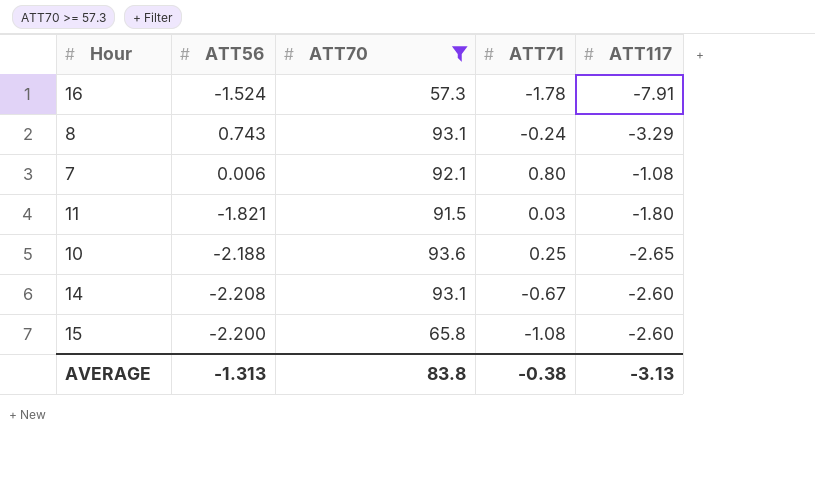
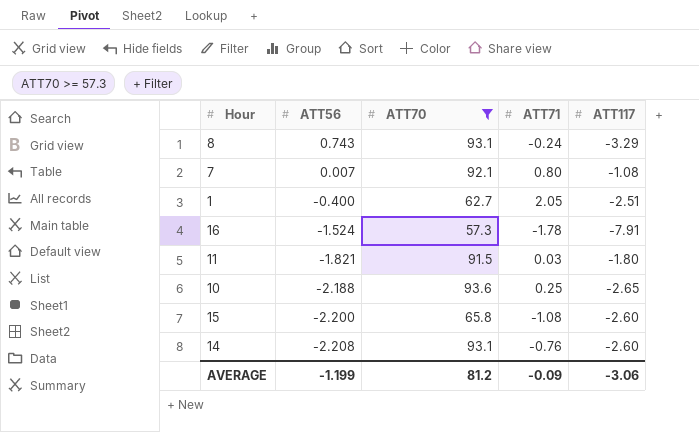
row order: none -> ATT56 descending
7 | ATT56: 0.006 -> 0.007
row 1: none -> -0.400 | 62.7 | 2.05 | -2.51
14 | ATT71: -0.67 -> -0.76
AVERAGE | ATT56: -1.313 -> -1.199
AVERAGE | ATT70: 83.8 -> 81.2
AVERAGE | ATT71: -0.38 -> -0.09
AVERAGE | ATT117: -3.13 -> -3.06

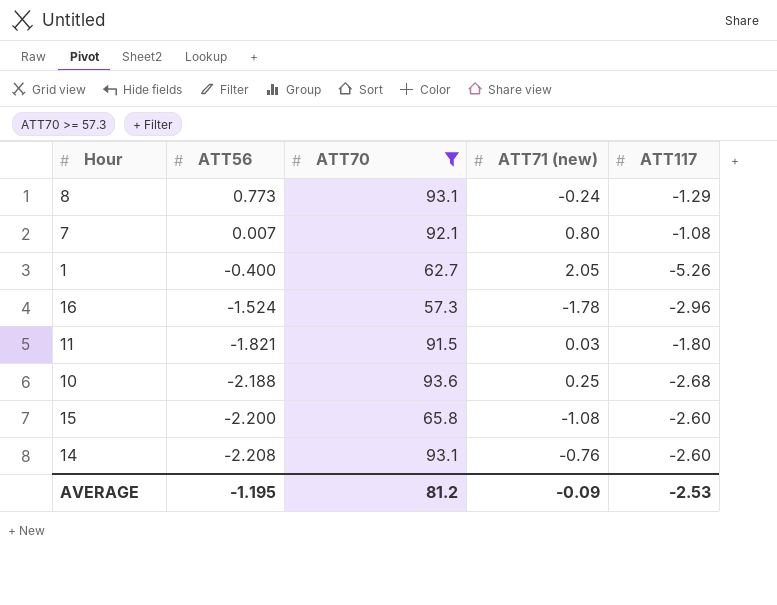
column name: ATT71 -> ATT71 (new)
8 | ATT56: 0.743 -> 0.773
8 | ATT117: -3.29 -> -1.29
1 | ATT117: -2.51 -> -5.26
16 | ATT117: -7.91 -> -2.96
10 | ATT117: -2.65 -> -2.68
AVERAGE | ATT56: -1.199 -> -1.195
AVERAGE | ATT117: -3.06 -> -2.53

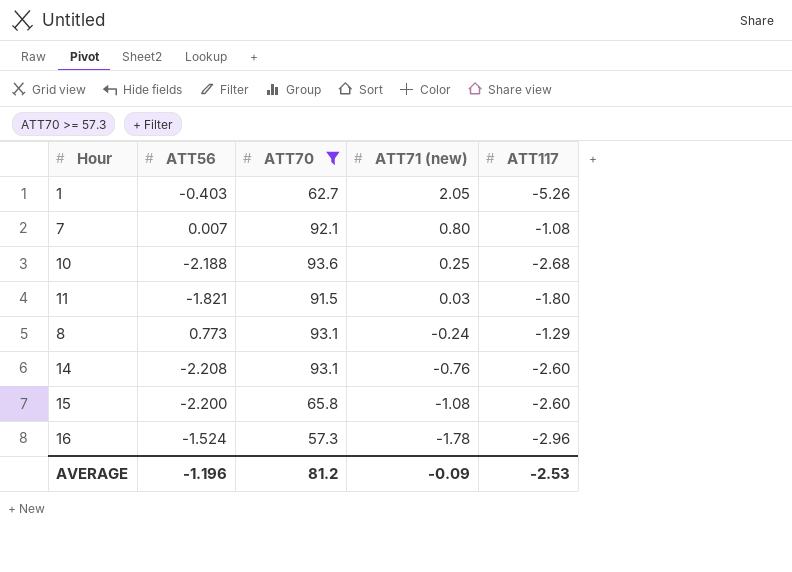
row order: ATT56 descending -> ATT71 (new) descending
1 | ATT56: -0.400 -> -0.403
AVERAGE | ATT56: -1.195 -> -1.196

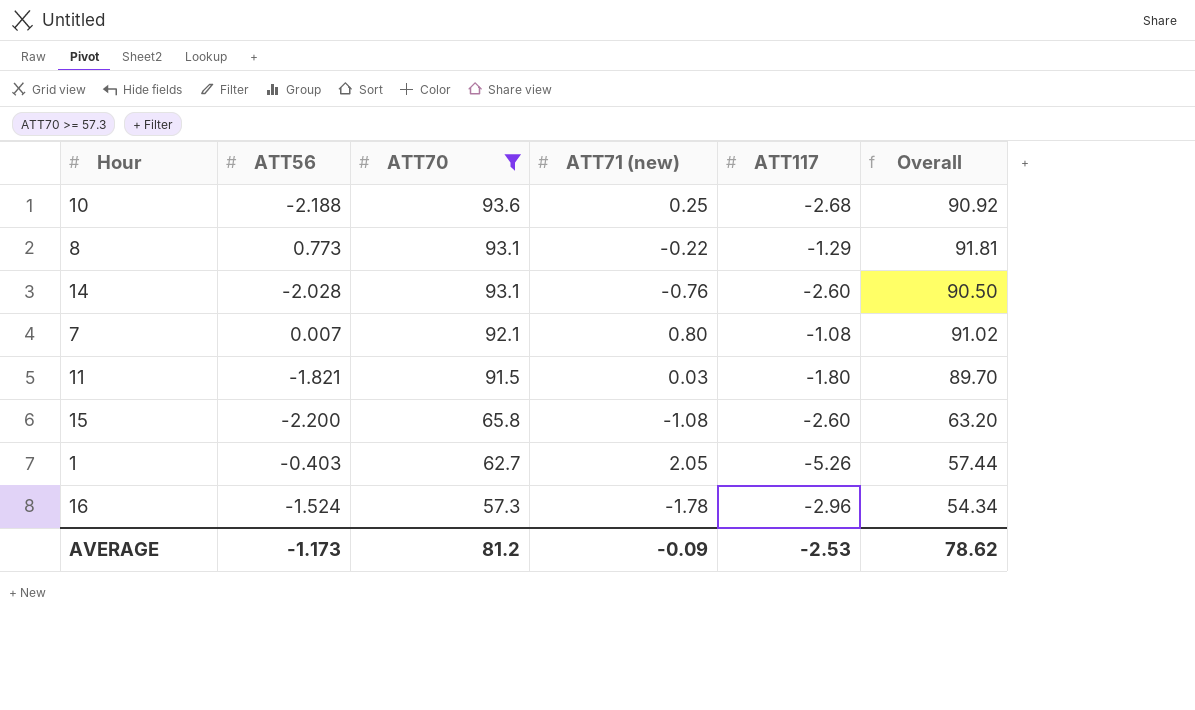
row order: ATT71 (new) descending -> ATT70 descending
column Overall | formula: none -> [ATT70] + [ATT117]
8 | ATT71 (new): -0.24 -> -0.22
14 | ATT56: -2.208 -> -2.028
AVERAGE | ATT56: -1.196 -> -1.173

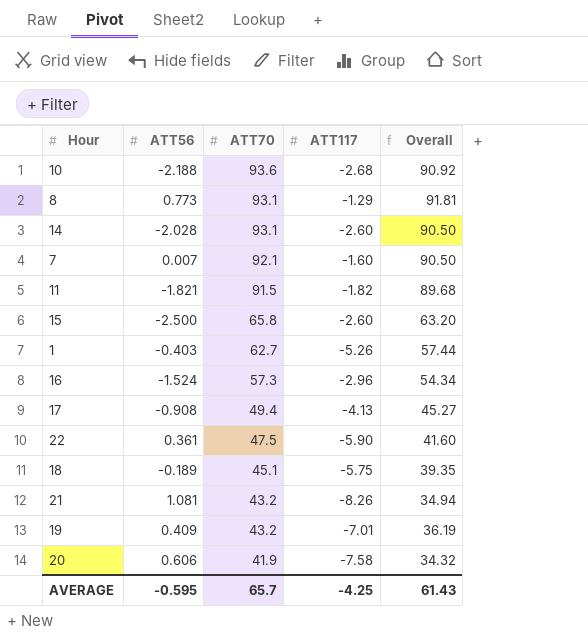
filter: ATT70 >= 57.3 -> none
column ATT71 (new) | position: 4 -> none
7 | ATT117: -1.08 -> -1.60
7 | Overall: 91.02 -> 90.50
11 | ATT117: -1.80 -> -1.82
11 | Overall: 89.70 -> 89.68
15 | ATT56: -2.200 -> -2.500
AVERAGE | ATT56: -1.173 -> -0.595
AVERAGE | ATT70: 81.2 -> 65.7
AVERAGE | ATT117: -2.53 -> -4.25
AVERAGE | Overall: 78.62 -> 61.43

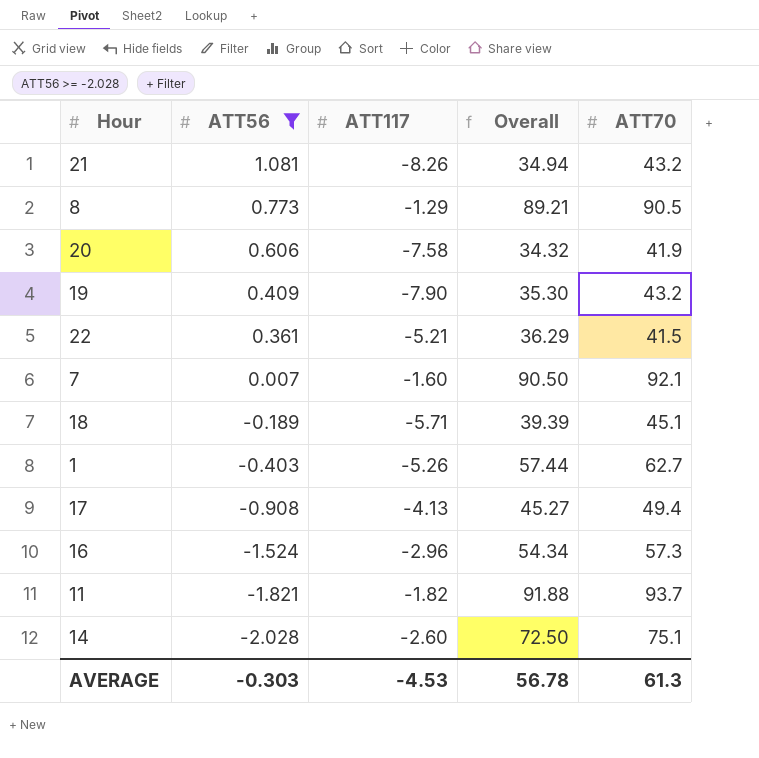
filter: none -> ATT56 >= -2.028
row order: ATT70 descending -> ATT56 descending
column ATT70 | position: 3 -> 5
8 | Overall: 91.81 -> 89.21
8 | ATT70: 93.1 -> 90.5
19 | ATT117: -7.01 -> -7.90
19 | Overall: 36.19 -> 35.30
22 | ATT117: -5.90 -> -5.21
22 | Overall: 41.60 -> 36.29
22 | ATT70: 47.5 -> 41.5
18 | ATT117: -5.75 -> -5.71
18 | Overall: 39.35 -> 39.39
11 | Overall: 89.68 -> 91.88
11 | ATT70: 91.5 -> 93.7
14 | Overall: 90.50 -> 72.50
14 | ATT70: 93.1 -> 75.1
AVERAGE | ATT56: -0.595 -> -0.303
AVERAGE | ATT117: -4.25 -> -4.53
AVERAGE | Overall: 61.43 -> 56.78
AVERAGE | ATT70: 65.7 -> 61.3

